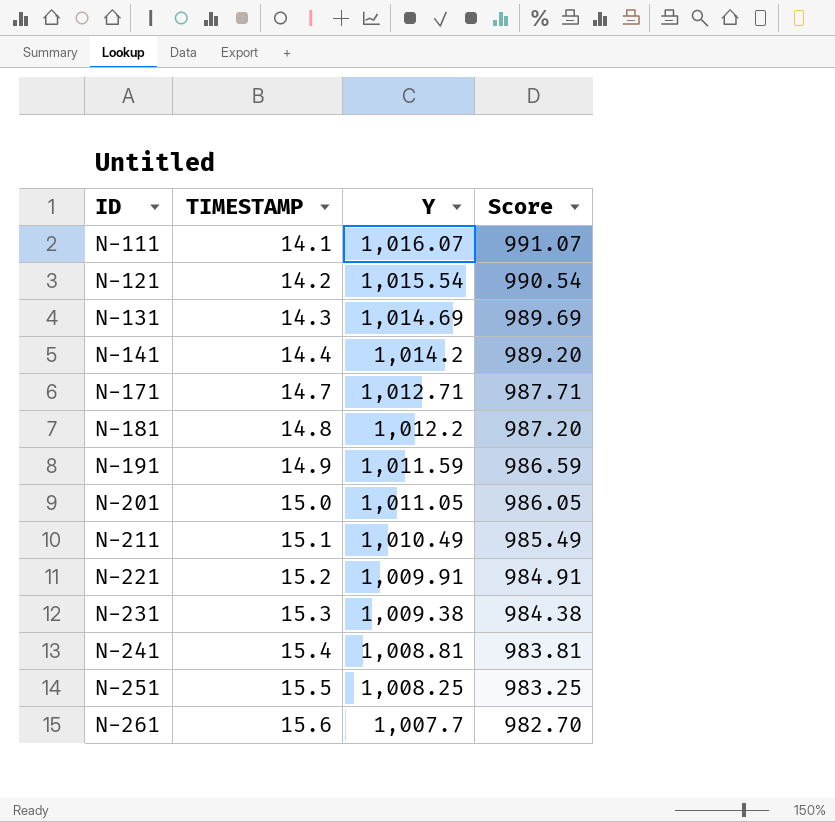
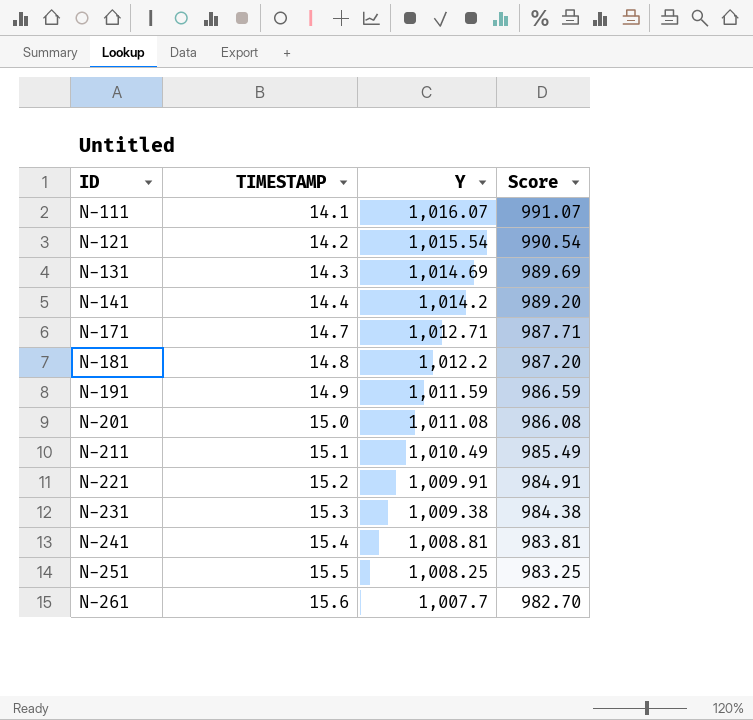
N-201 | Y: 1,011.05 -> 1,011.08
N-201 | Score: 986.05 -> 986.08

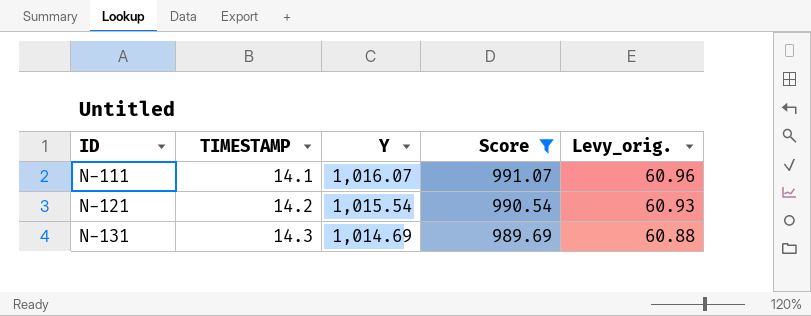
filter: none -> Score >= 989.69
column Levy_orig. | formula: none -> [Y] * 0.06

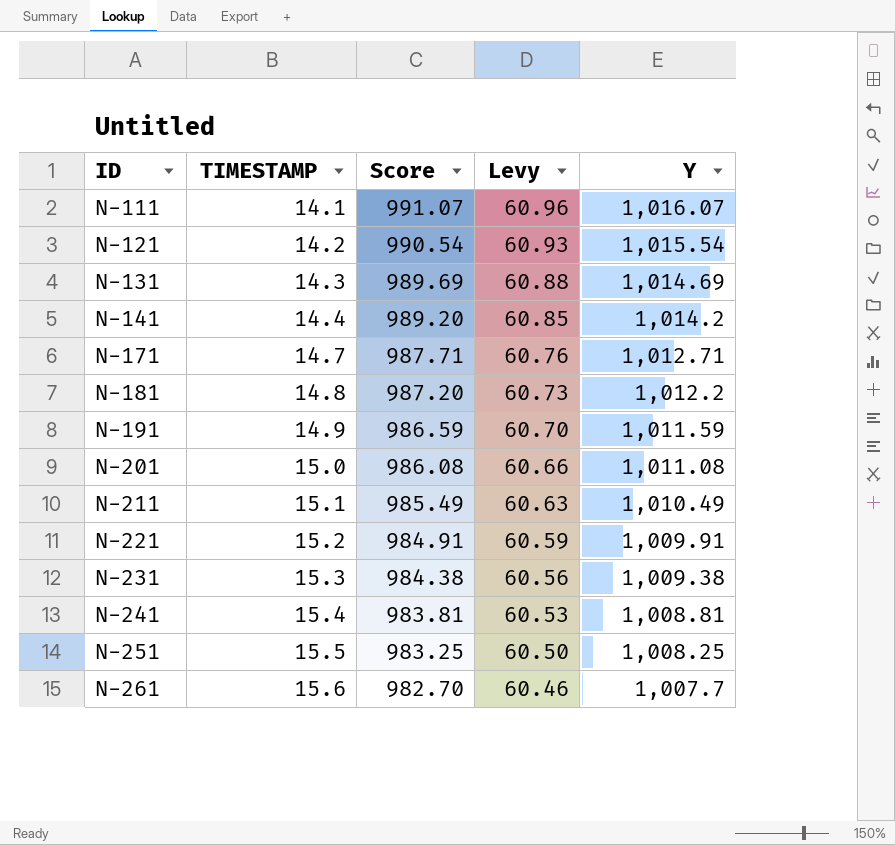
filter: Score >= 989.69 -> none
column name: Levy_orig. -> Levy
column Y | position: 3 -> 5

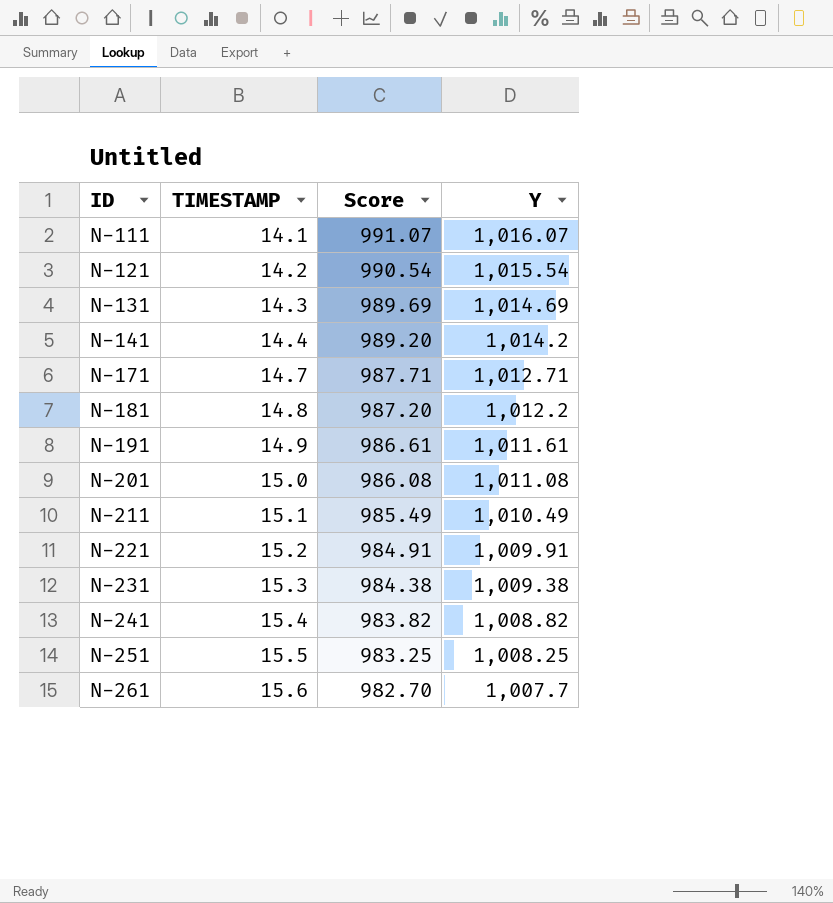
column Levy | formula: [Y] * 0.06 -> none
N-191 | Score: 986.59 -> 986.61
N-191 | Y: 1,011.59 -> 1,011.61
N-241 | Score: 983.81 -> 983.82
N-241 | Y: 1,008.81 -> 1,008.82

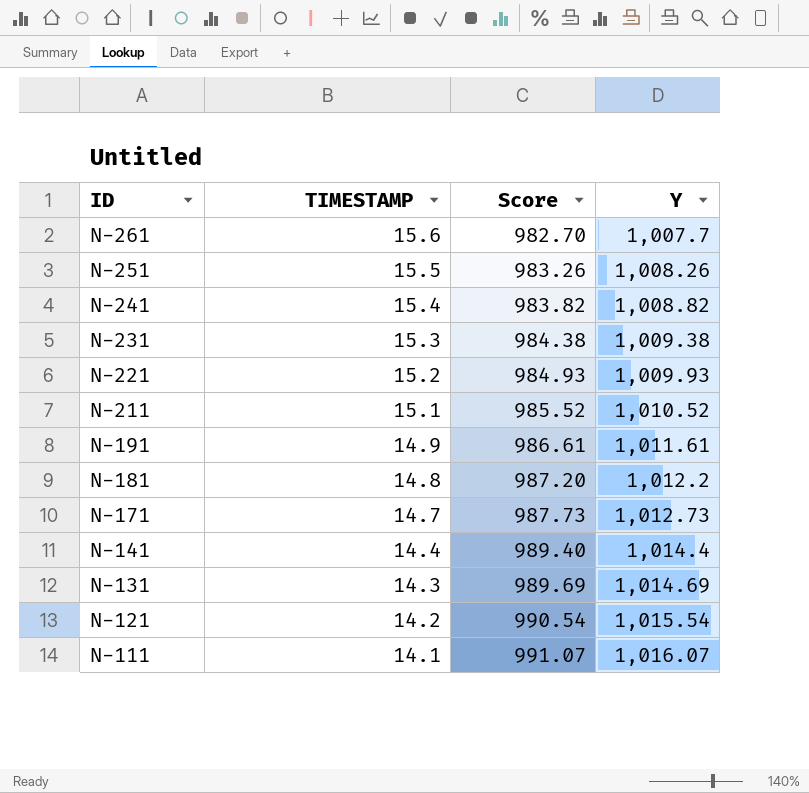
row order: ID ascending -> ID descending
row N-201: 15.0 | 986.08 | 1,011.08 -> none
N-251 | Score: 983.25 -> 983.26
N-251 | Y: 1,008.25 -> 1,008.26
N-221 | Score: 984.91 -> 984.93
N-221 | Y: 1,009.91 -> 1,009.93
N-211 | Score: 985.49 -> 985.52
N-211 | Y: 1,010.49 -> 1,010.52
N-171 | Score: 987.71 -> 987.73
N-171 | Y: 1,012.71 -> 1,012.73
N-141 | Score: 989.20 -> 989.40
N-141 | Y: 1,014.2 -> 1,014.4

